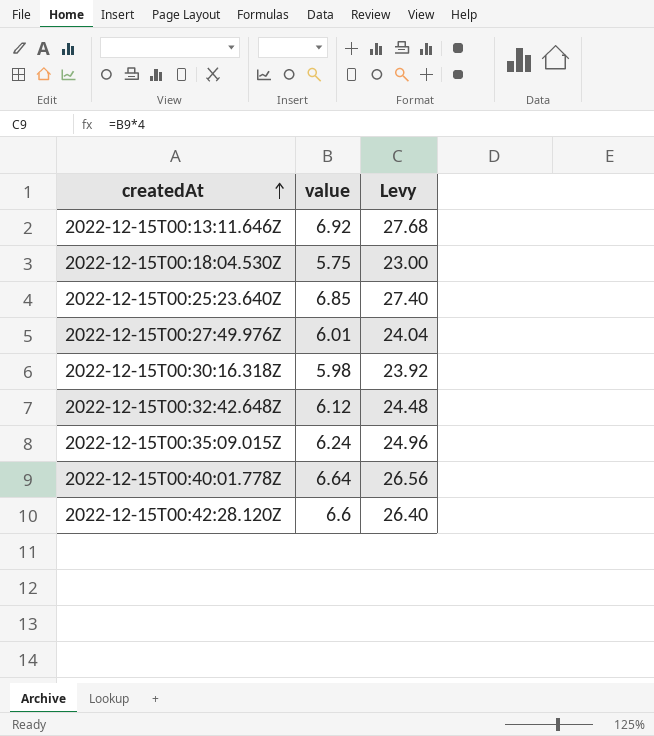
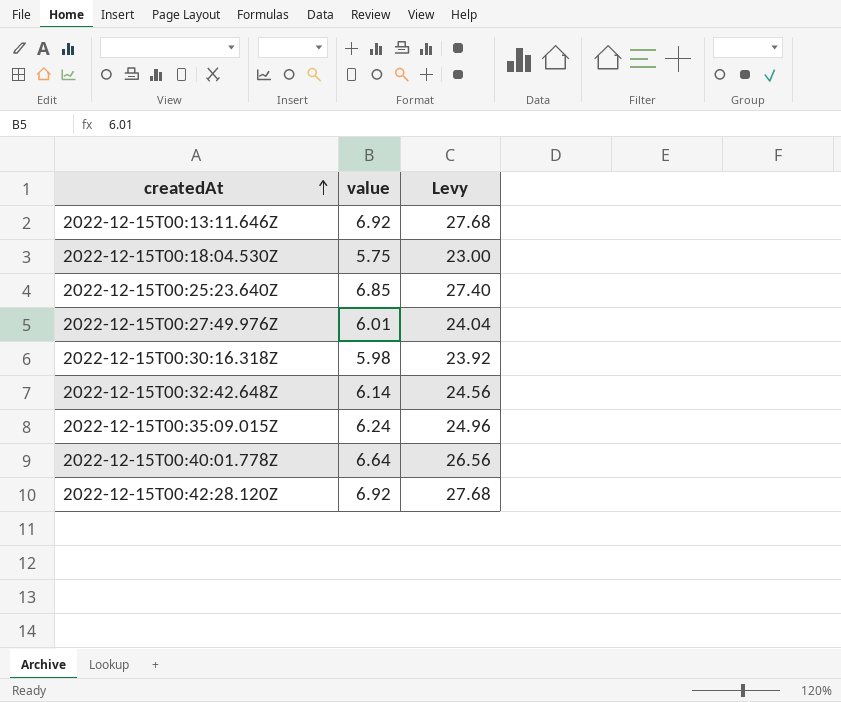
2022-12-15T00:32:42.648Z | value: 6.12 -> 6.14
2022-12-15T00:32:42.648Z | Levy: 24.48 -> 24.56
2022-12-15T00:42:28.120Z | value: 6.6 -> 6.92
2022-12-15T00:42:28.120Z | Levy: 26.40 -> 27.68

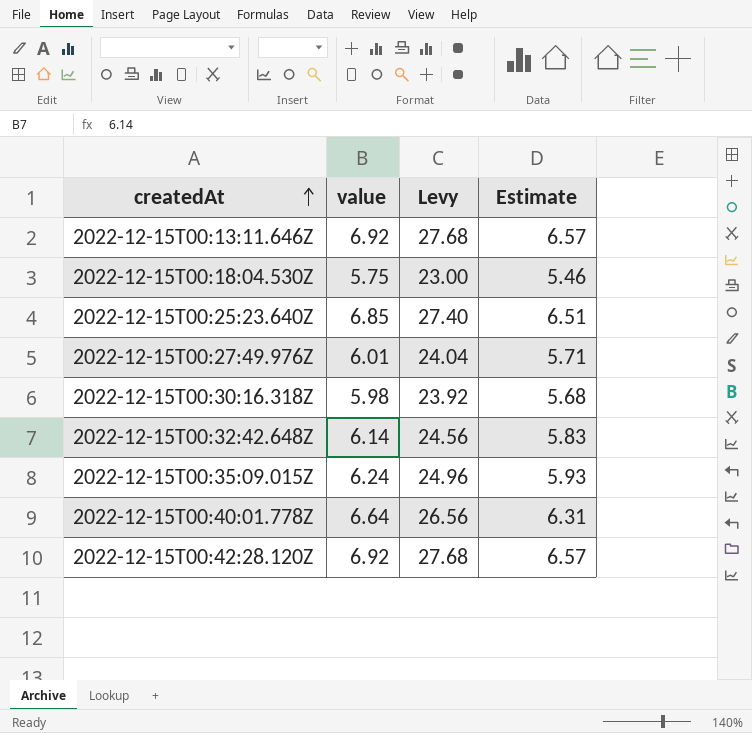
column Estimate | formula: none -> [value] * 0.95

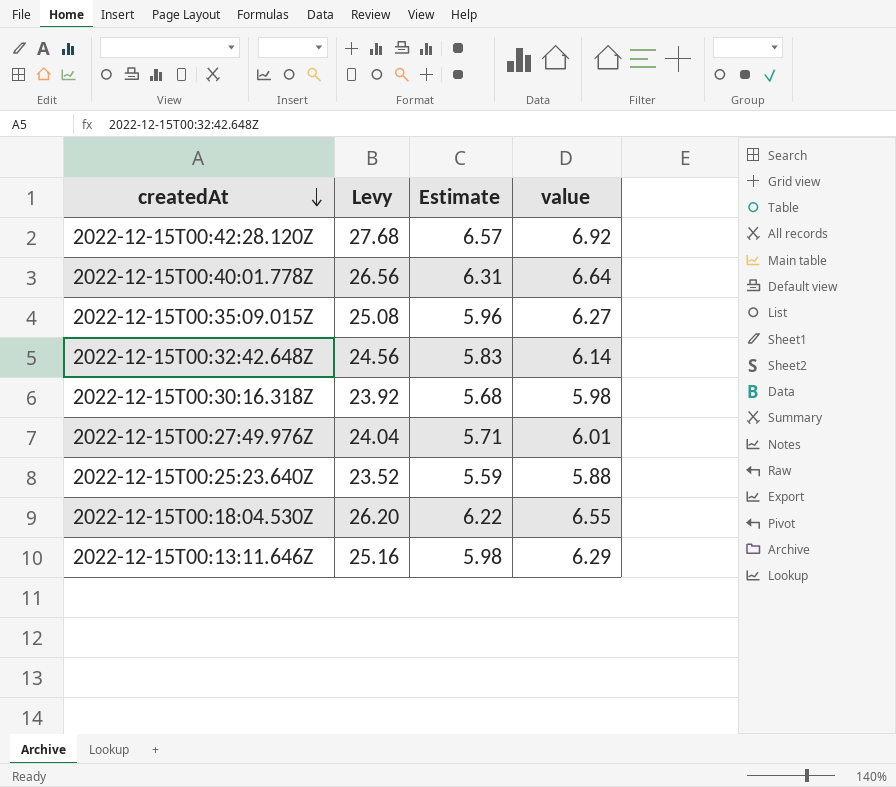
row order: createdAt ascending -> createdAt descending
column value | position: 2 -> 4
2022-12-15T00:35:09.015Z | Levy: 24.96 -> 25.08
2022-12-15T00:35:09.015Z | Estimate: 5.93 -> 5.96
2022-12-15T00:35:09.015Z | value: 6.24 -> 6.27
2022-12-15T00:25:23.640Z | Levy: 27.40 -> 23.52
2022-12-15T00:25:23.640Z | Estimate: 6.51 -> 5.59
2022-12-15T00:25:23.640Z | value: 6.85 -> 5.88
2022-12-15T00:18:04.530Z | Levy: 23.00 -> 26.20
2022-12-15T00:18:04.530Z | Estimate: 5.46 -> 6.22
2022-12-15T00:18:04.530Z | value: 5.75 -> 6.55
2022-12-15T00:13:11.646Z | Levy: 27.68 -> 25.16
2022-12-15T00:13:11.646Z | Estimate: 6.57 -> 5.98
2022-12-15T00:13:11.646Z | value: 6.92 -> 6.29

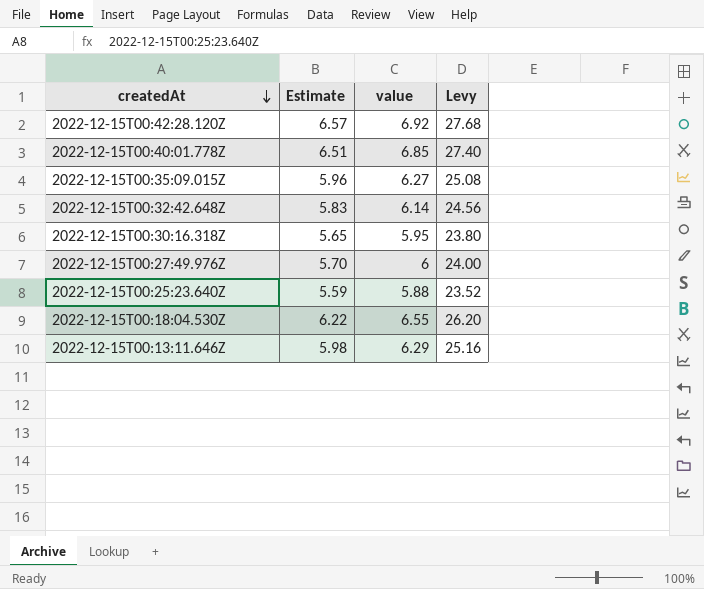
column Levy | position: 2 -> 4
2022-12-15T00:40:01.778Z | Estimate: 6.31 -> 6.51
2022-12-15T00:40:01.778Z | value: 6.64 -> 6.85
2022-12-15T00:40:01.778Z | Levy: 26.56 -> 27.40
2022-12-15T00:30:16.318Z | Estimate: 5.68 -> 5.65
2022-12-15T00:30:16.318Z | value: 5.98 -> 5.95
2022-12-15T00:30:16.318Z | Levy: 23.92 -> 23.80
2022-12-15T00:27:49.976Z | Estimate: 5.71 -> 5.70
2022-12-15T00:27:49.976Z | value: 6.01 -> 6
2022-12-15T00:27:49.976Z | Levy: 24.04 -> 24.00

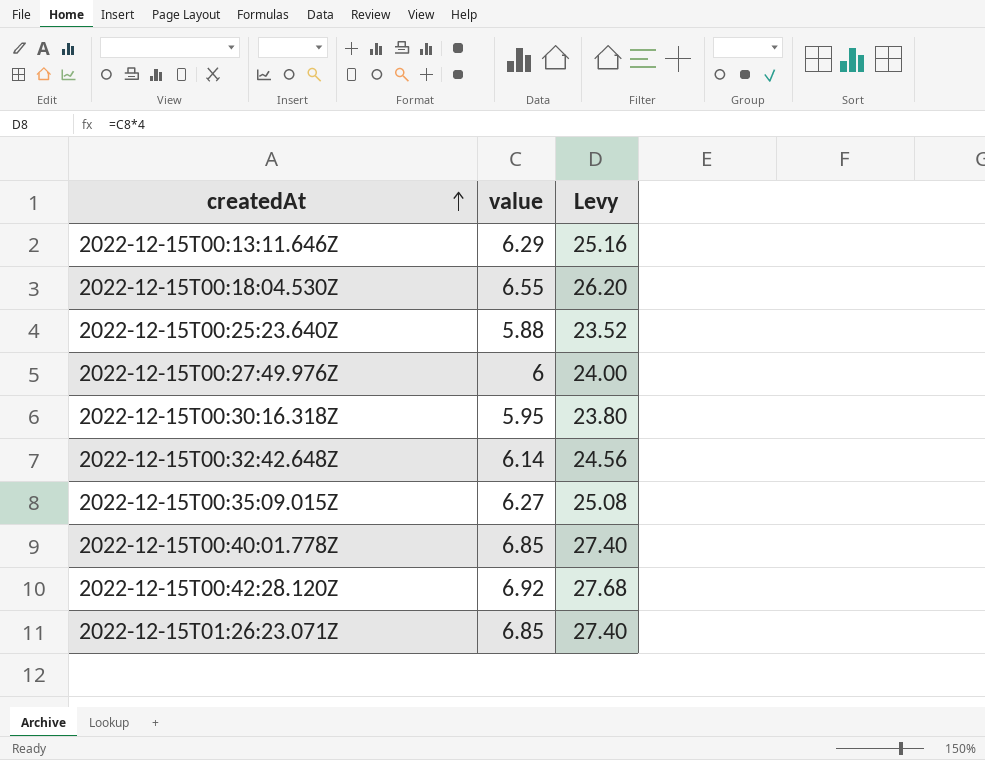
row order: createdAt descending -> createdAt ascending
column Estimate | formula: [value] * 0.95 -> none
row 2022-12-15T01:26:23.071Z: none -> 6.85 | 27.40

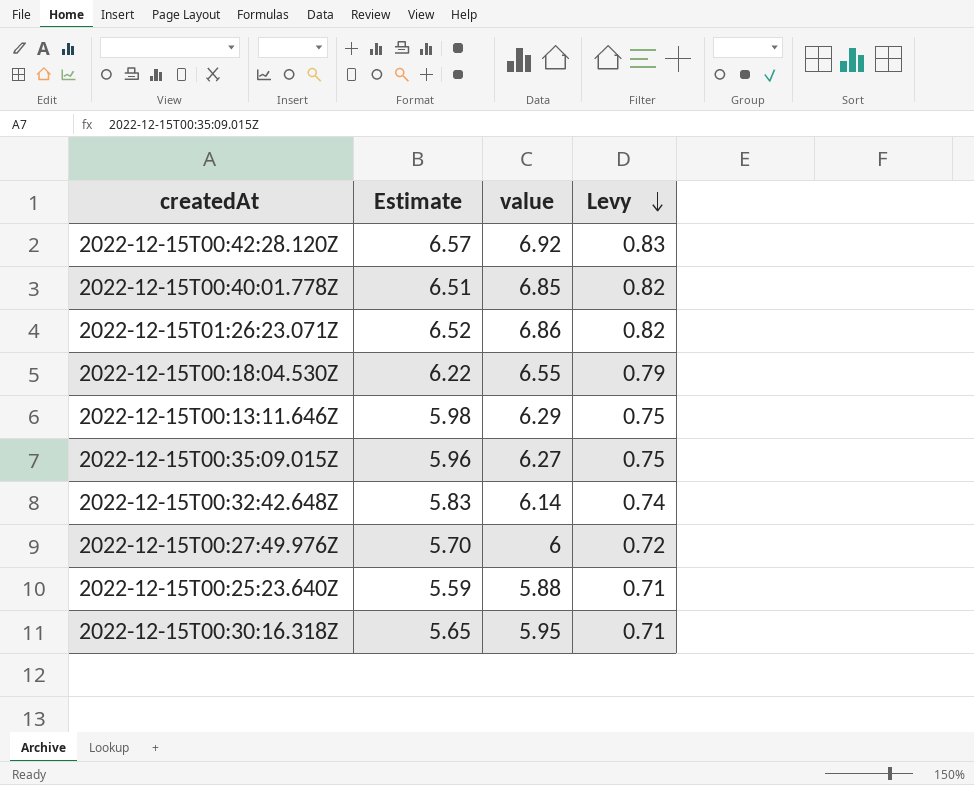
row order: createdAt ascending -> Levy descending
column Estimate | formula: none -> [value] * 0.95
column Levy | formula: [value] * 4 -> [value] * 0.12
2022-12-15T01:26:23.071Z | value: 6.85 -> 6.86

